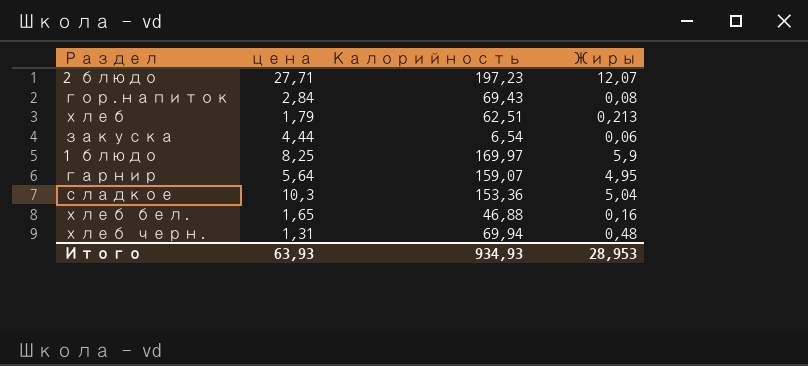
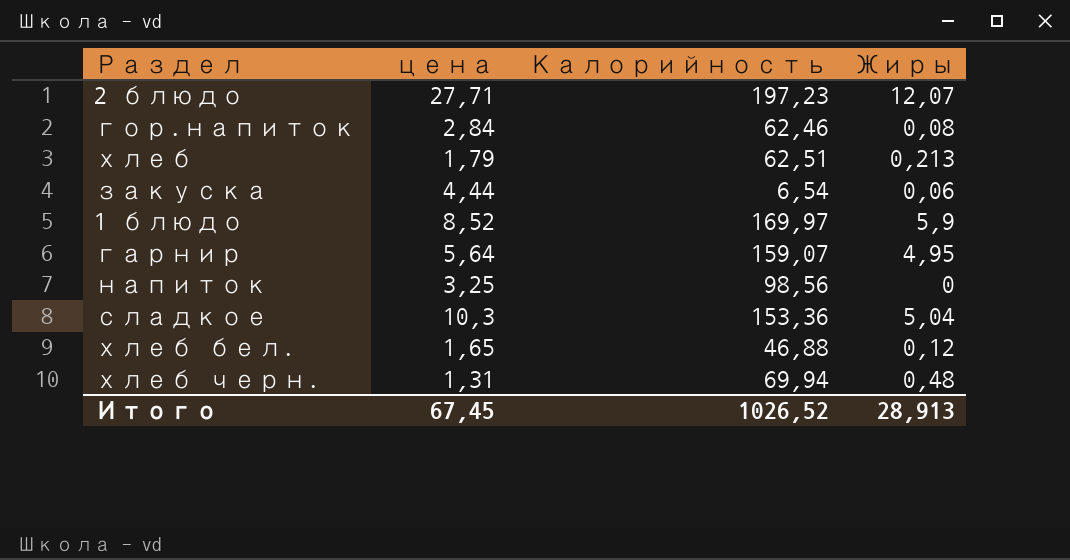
гор.напиток | Калорийность: 69,43 -> 62,46
1 блюдо | цена: 8,25 -> 8,52
row напиток: none -> 3,25 | 98,56 | 0
хлеб бел. | Жиры: 0,16 -> 0,12
Итого | цена: 63,93 -> 67,45
Итого | Калорийность: 934,93 -> 1026,52
Итого | Жиры: 28,953 -> 28,913

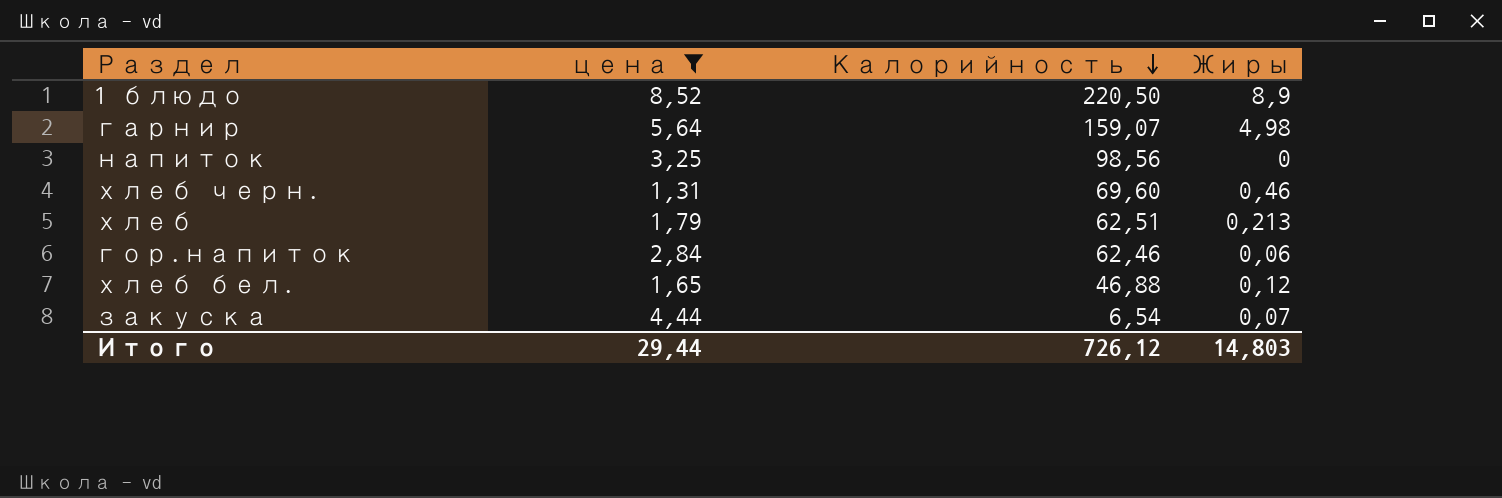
filter: none -> цена <= 8,52
row order: none -> Калорийность descending
1 блюдо | Калорийность: 169,97 -> 220,50
1 блюдо | Жиры: 5,9 -> 8,9
гарнир | Жиры: 4,95 -> 4,98
хлеб черн. | Калорийность: 69,94 -> 69,60
хлеб черн. | Жиры: 0,48 -> 0,46
гор.напиток | Жиры: 0,08 -> 0,06
закуска | Жиры: 0,06 -> 0,07
Итого | цена: 67,45 -> 29,44
Итого | Калорийность: 1026,52 -> 726,12
Итого | Жиры: 28,913 -> 14,803

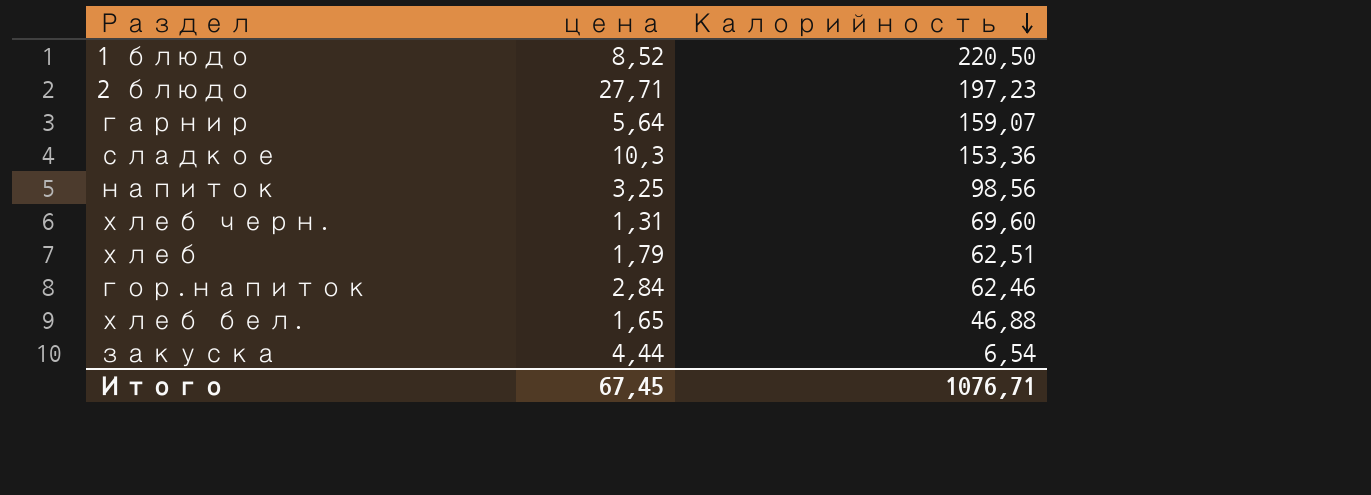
filter: цена <= 8,52 -> none
column Жиры | position: 4 -> none
Итого | цена: 29,44 -> 67,45
Итого | Калорийность: 726,12 -> 1076,71

